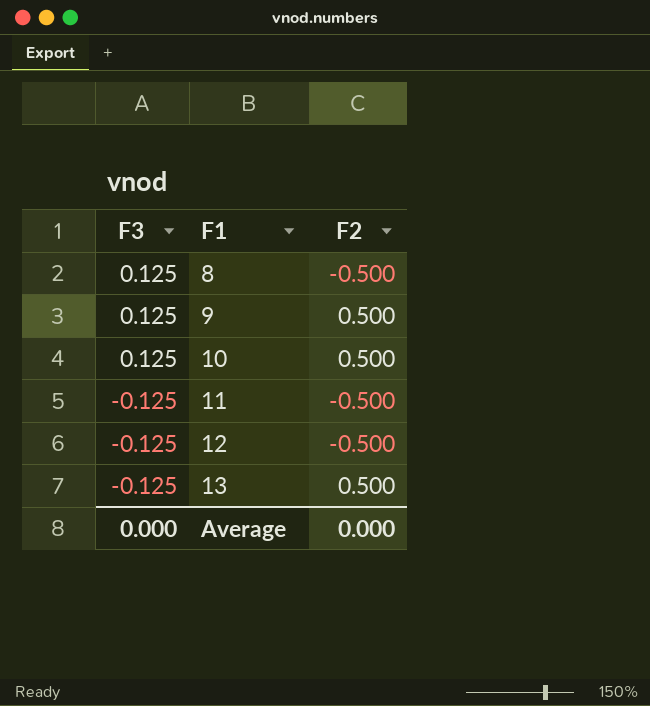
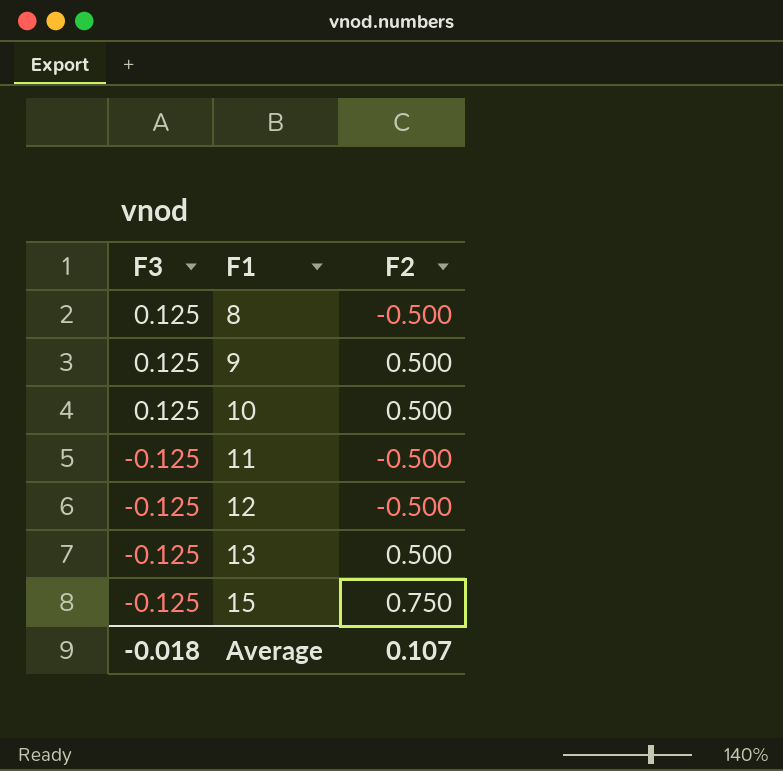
row 15: none -> -0.125 | 0.750
Average | F3: 0.000 -> -0.018
Average | F2: 0.000 -> 0.107

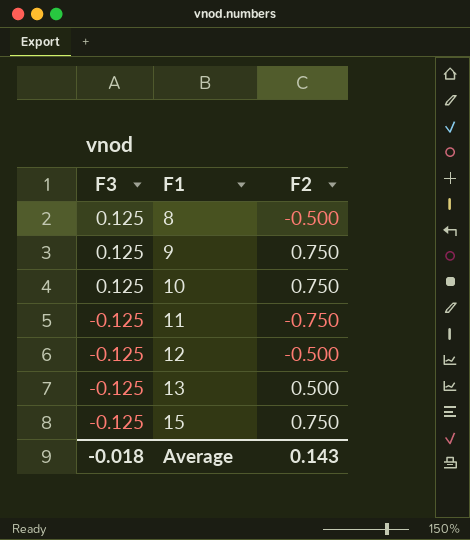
9 | F2: 0.500 -> 0.750
10 | F2: 0.500 -> 0.750
11 | F2: -0.500 -> -0.750
Average | F2: 0.107 -> 0.143

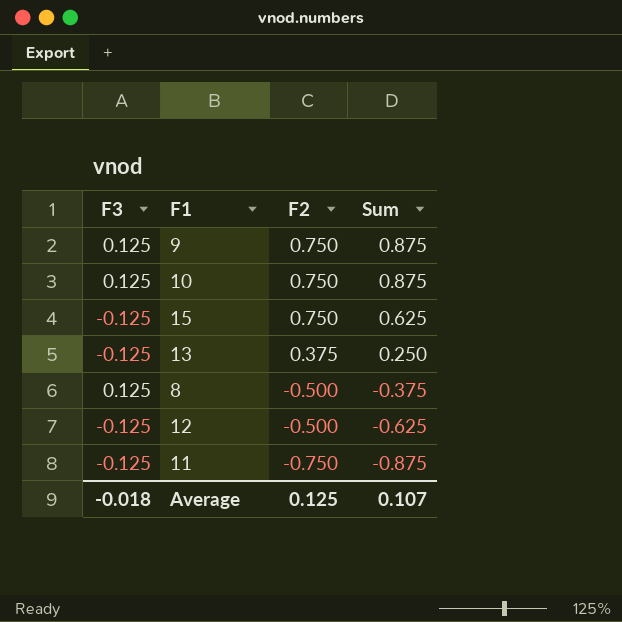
row order: F3 descending -> F2 descending
column Sum | formula: none -> [F3] + [F2]
13 | F2: 0.500 -> 0.375
Average | F2: 0.143 -> 0.125

